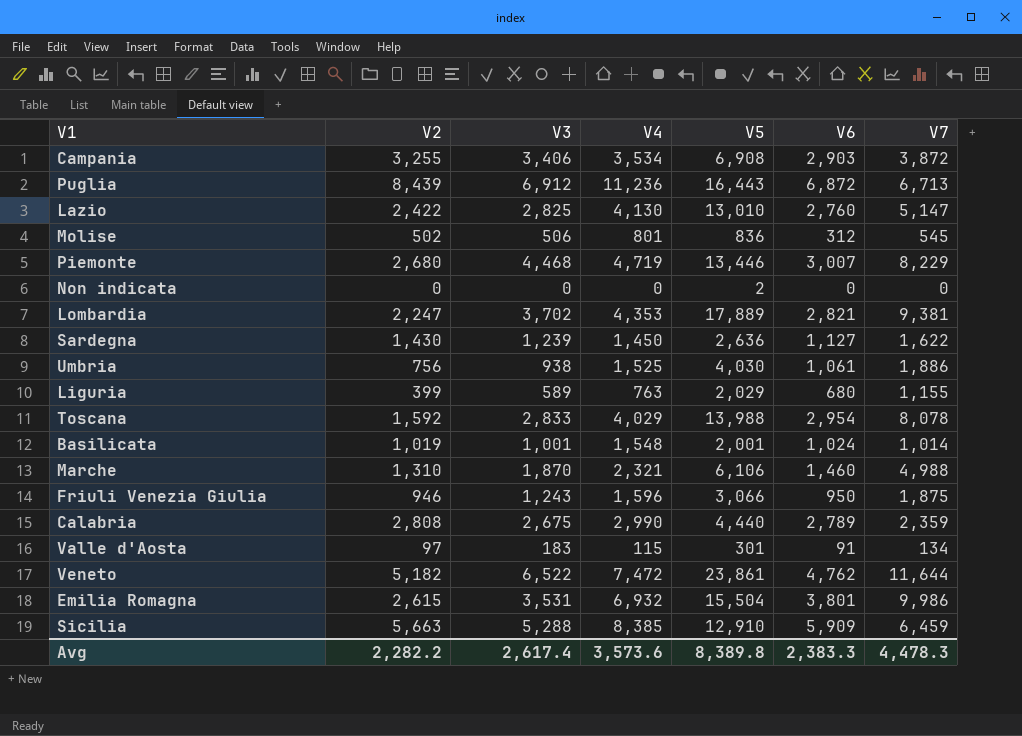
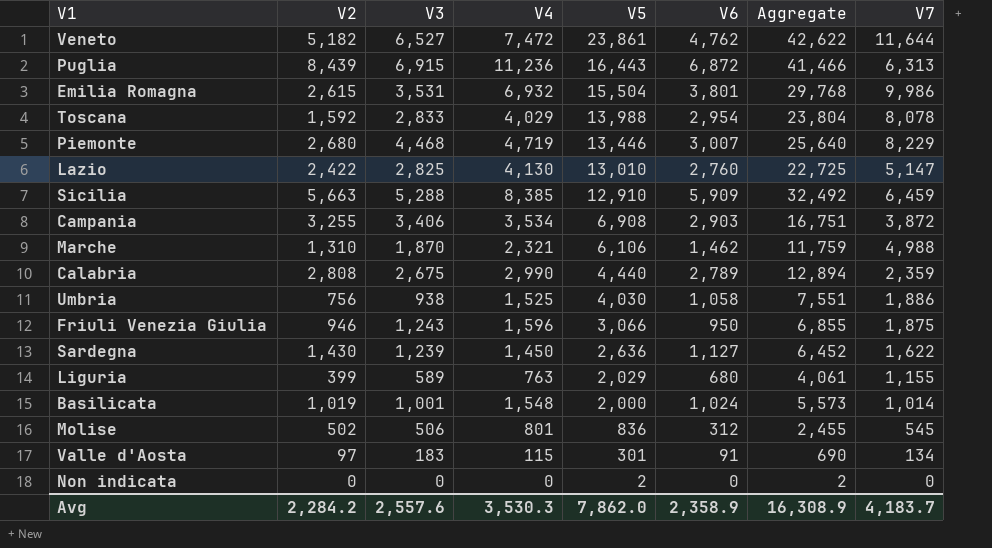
row order: none -> V5 descending
column Aggregate | formula: none -> [V3] + [V4] + [V5] + [V6]
row Lombardia: 2,247 | 3,702 | 4,353 | 17,889 | 2,821 | 9,381 -> none
Veneto | V3: 6,522 -> 6,527
Puglia | V3: 6,912 -> 6,915
Puglia | V7: 6,713 -> 6,313
Marche | V6: 1,460 -> 1,462
Umbria | V6: 1,061 -> 1,058
Basilicata | V5: 2,001 -> 2,000
Avg | V2: 2,282.2 -> 2,284.2
Avg | V3: 2,617.4 -> 2,557.6
Avg | V4: 3,573.6 -> 3,530.3
Avg | V5: 8,389.8 -> 7,862.0
Avg | V6: 2,383.3 -> 2,358.9
Avg | V7: 4,478.3 -> 4,183.7

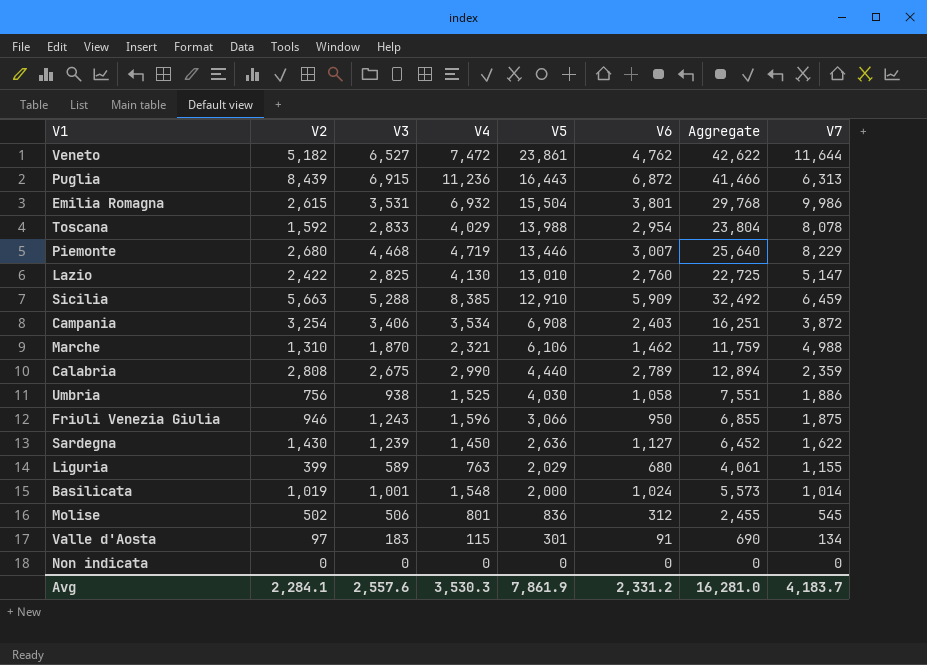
Campania | V2: 3,255 -> 3,254
Campania | V6: 2,903 -> 2,403
Campania | Aggregate: 16,751 -> 16,251
Non indicata | V5: 2 -> 0
Non indicata | Aggregate: 2 -> 0
Avg | V2: 2,284.2 -> 2,284.1
Avg | V5: 7,862.0 -> 7,861.9
Avg | V6: 2,358.9 -> 2,331.2
Avg | Aggregate: 16,308.9 -> 16,281.0

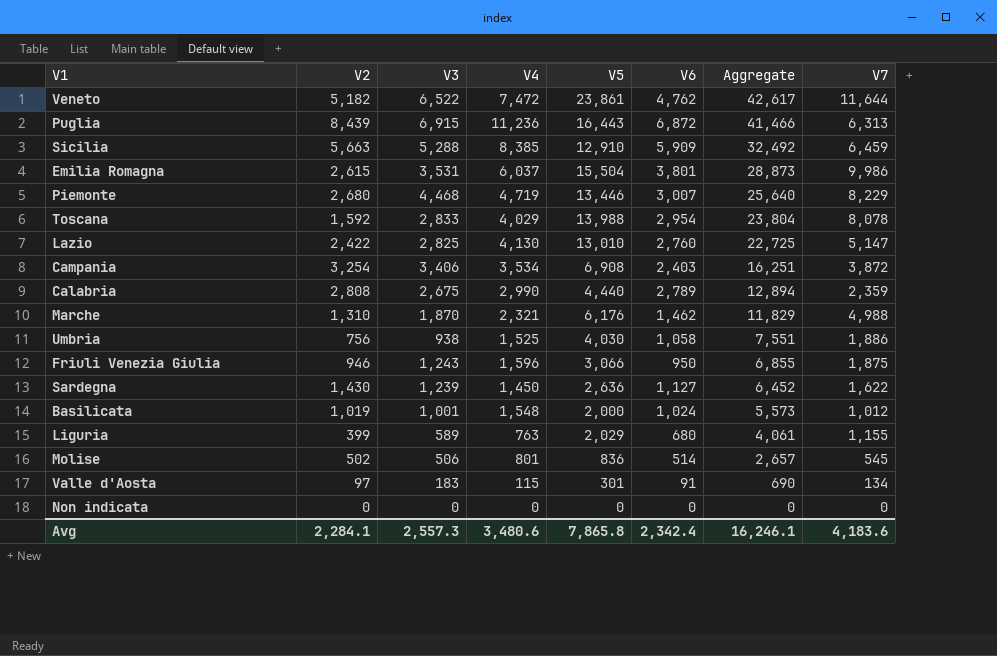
row order: V5 descending -> Aggregate descending
Veneto | V3: 6,527 -> 6,522
Veneto | Aggregate: 42,622 -> 42,617
Emilia Romagna | V4: 6,932 -> 6,037
Emilia Romagna | Aggregate: 29,768 -> 28,873
Marche | V5: 6,106 -> 6,176
Marche | Aggregate: 11,759 -> 11,829
Basilicata | V7: 1,014 -> 1,012
Molise | V6: 312 -> 514
Molise | Aggregate: 2,455 -> 2,657
Avg | V3: 2,557.6 -> 2,557.3
Avg | V4: 3,530.3 -> 3,480.6
Avg | V5: 7,861.9 -> 7,865.8
Avg | V6: 2,331.2 -> 2,342.4
Avg | Aggregate: 16,281.0 -> 16,246.1
Avg | V7: 4,183.7 -> 4,183.6

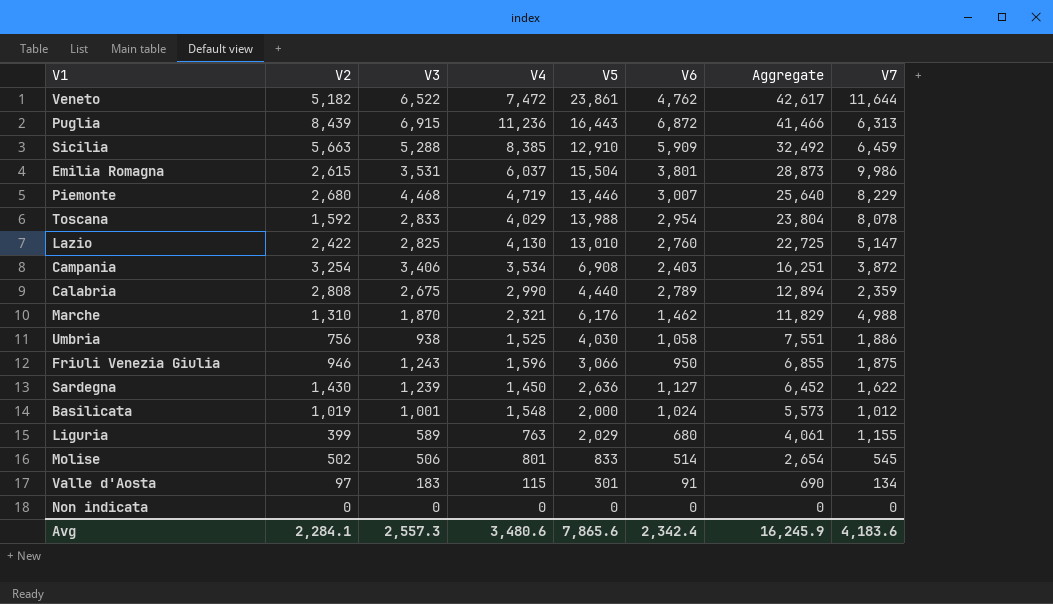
Molise | V5: 836 -> 833
Molise | Aggregate: 2,657 -> 2,654
Avg | V5: 7,865.8 -> 7,865.6
Avg | Aggregate: 16,246.1 -> 16,245.9

